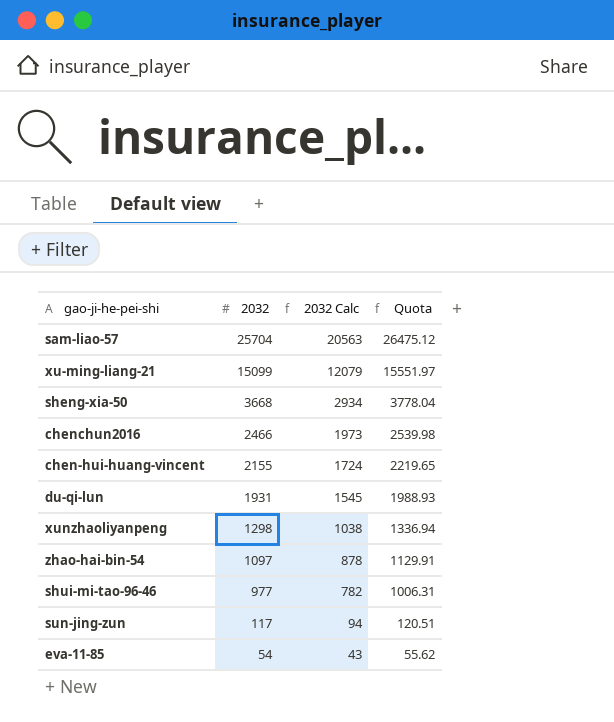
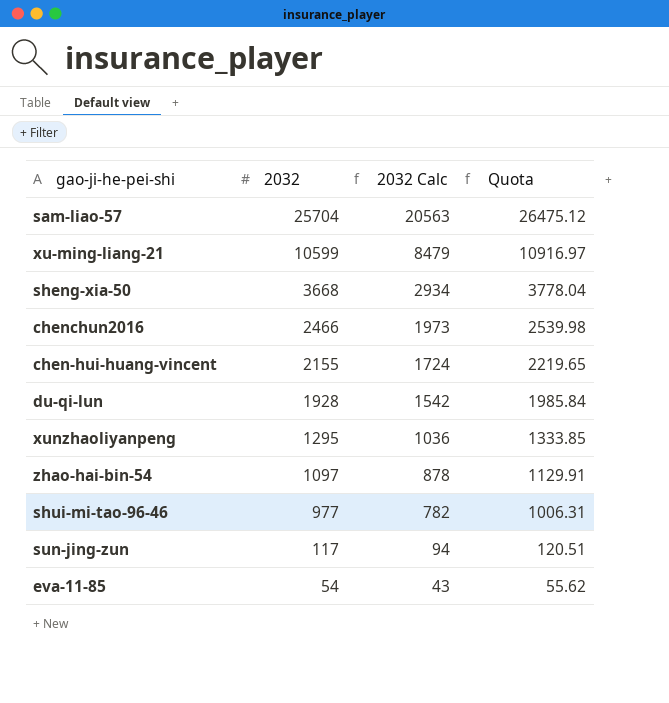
xu-ming-liang-21 | 2032: 15099 -> 10599
xu-ming-liang-21 | 2032 Calc: 12079 -> 8479
xu-ming-liang-21 | Quota: 15551.97 -> 10916.97
du-qi-lun | 2032: 1931 -> 1928
du-qi-lun | 2032 Calc: 1545 -> 1542
du-qi-lun | Quota: 1988.93 -> 1985.84
xunzhaoliyanpeng | 2032: 1298 -> 1295
xunzhaoliyanpeng | 2032 Calc: 1038 -> 1036
xunzhaoliyanpeng | Quota: 1336.94 -> 1333.85

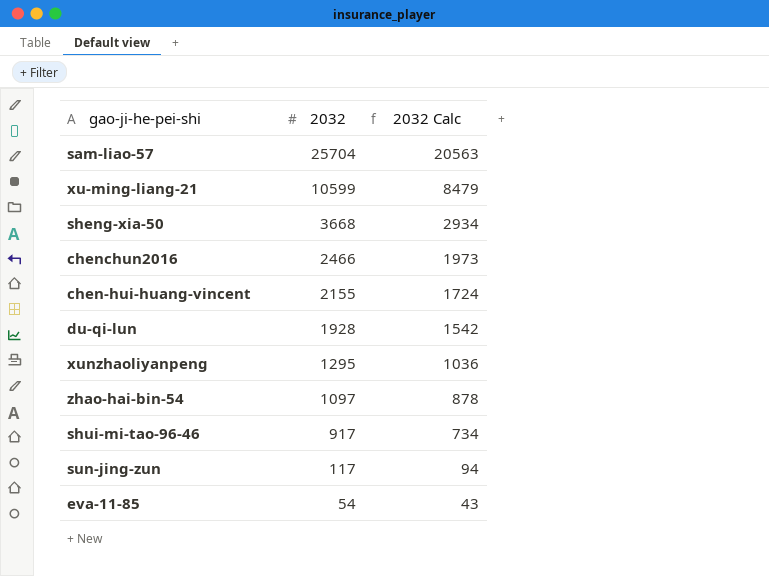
column Quota | formula: [2032] * 1.03 -> none
shui-mi-tao-96-46 | 2032: 977 -> 917
shui-mi-tao-96-46 | 2032 Calc: 782 -> 734

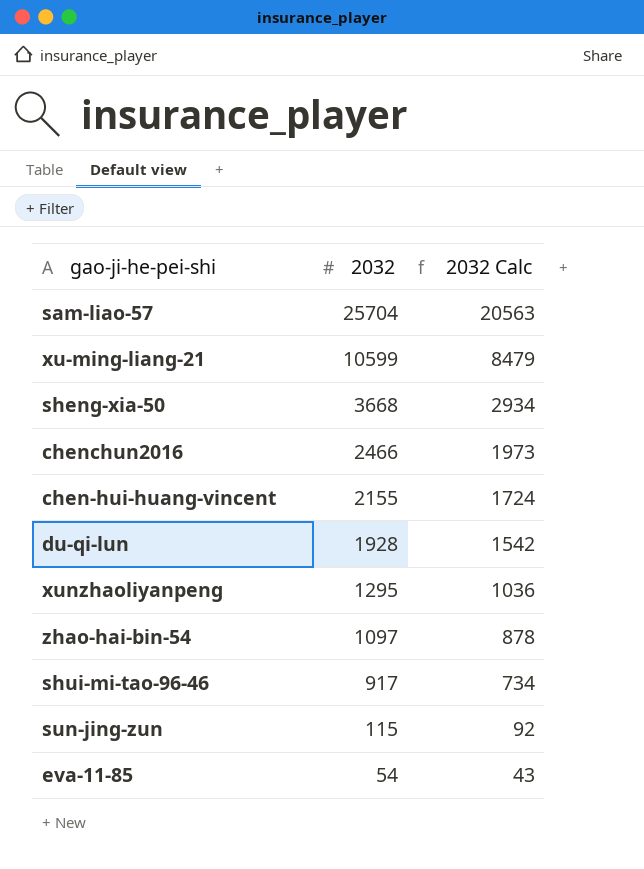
sun-jing-zun | 2032: 117 -> 115
sun-jing-zun | 2032 Calc: 94 -> 92

